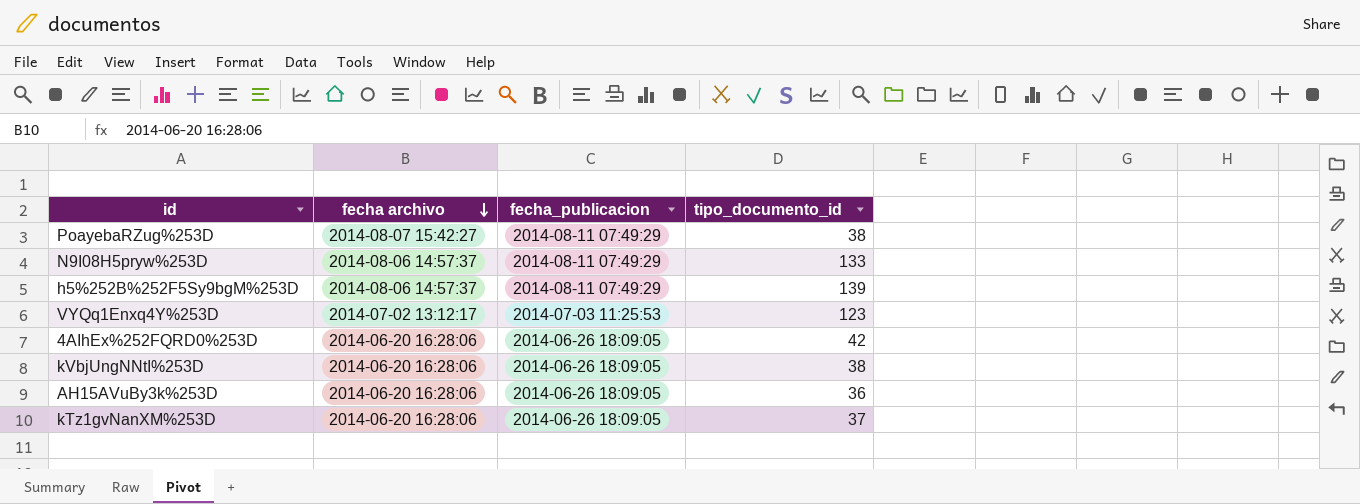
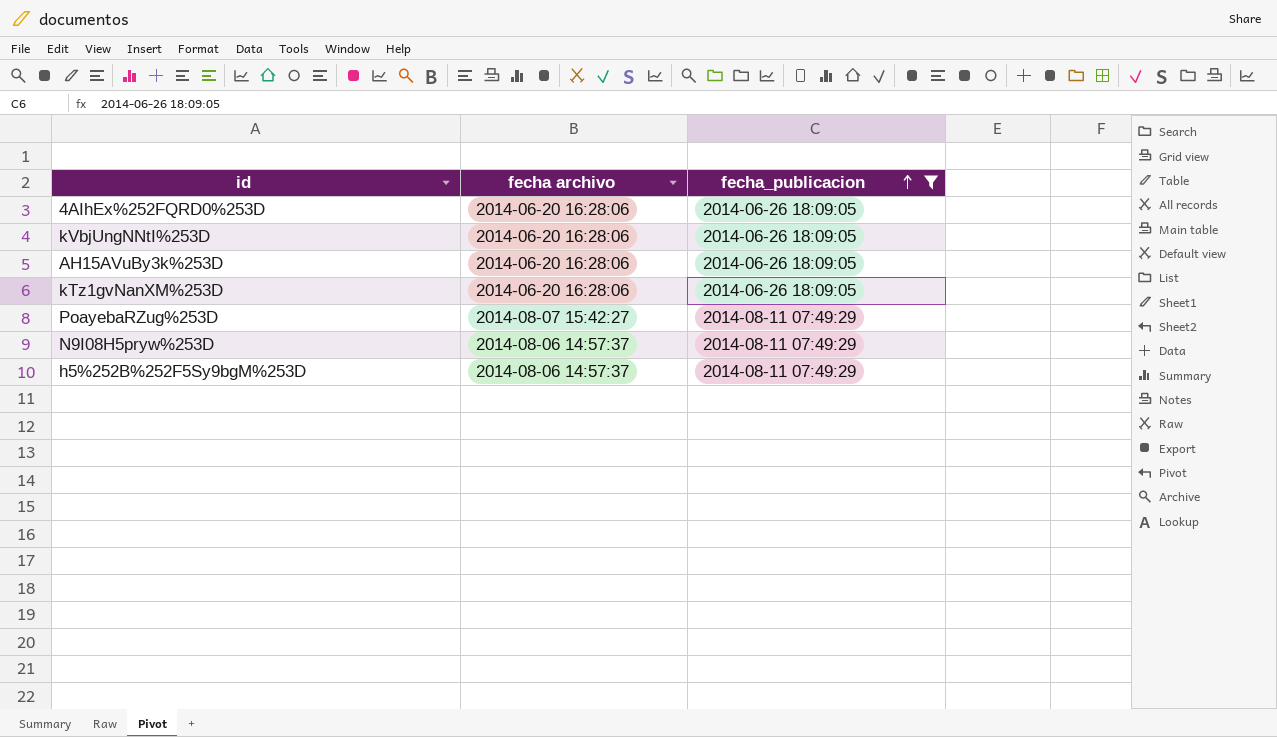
filter: none -> fecha_publicacion != 2014-07-03 11:25:53
row order: fecha archivo descending -> fecha_publicacion ascending
column tipo_documento_id | position: 4 -> none

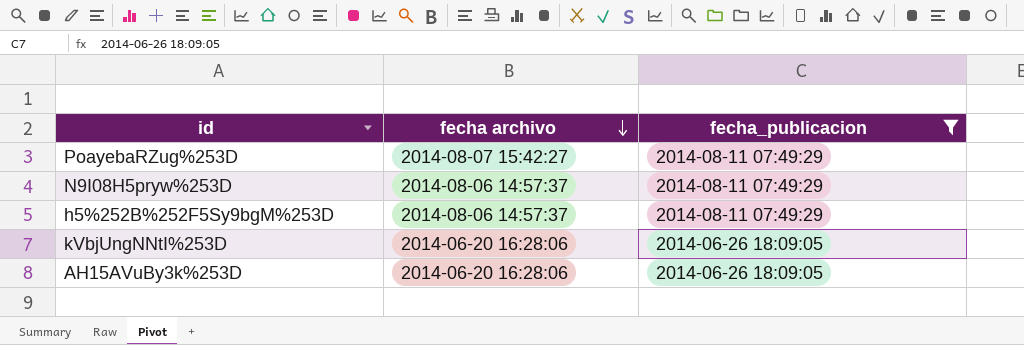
row order: fecha_publicacion ascending -> fecha archivo descending
row 4AIhEx%252FQRD0%253D: 2014-06-20 16:28:06 | 2014-06-26 18:09:05 -> none
row kTz1gvNanXM%253D: 2014-06-20 16:28:06 | 2014-06-26 18:09:05 -> none

